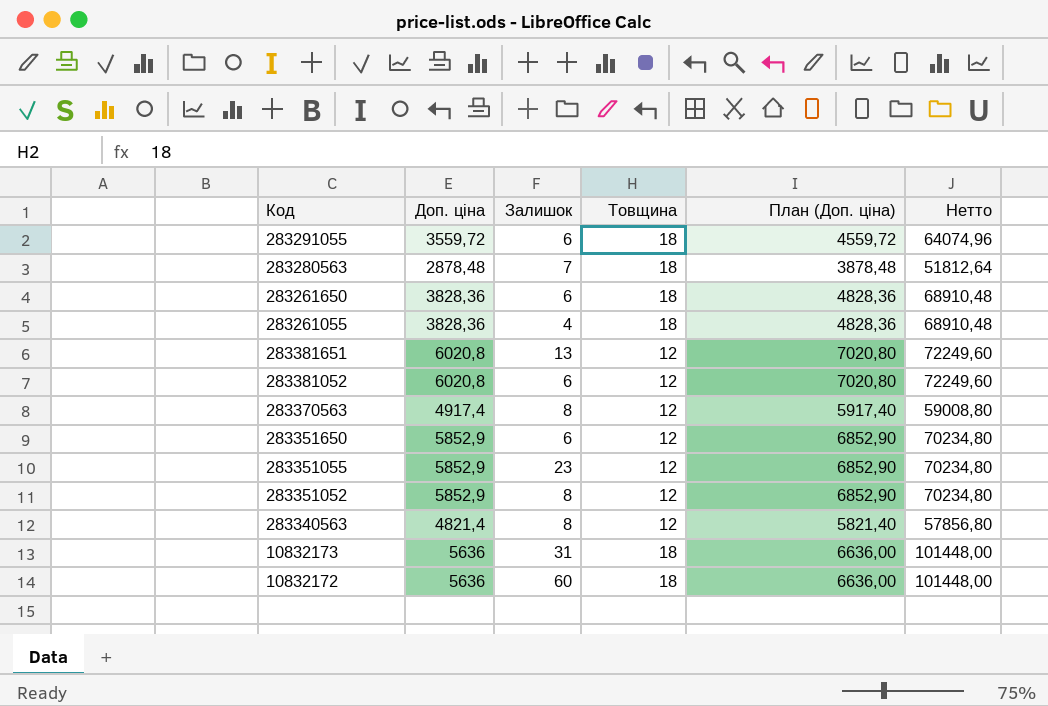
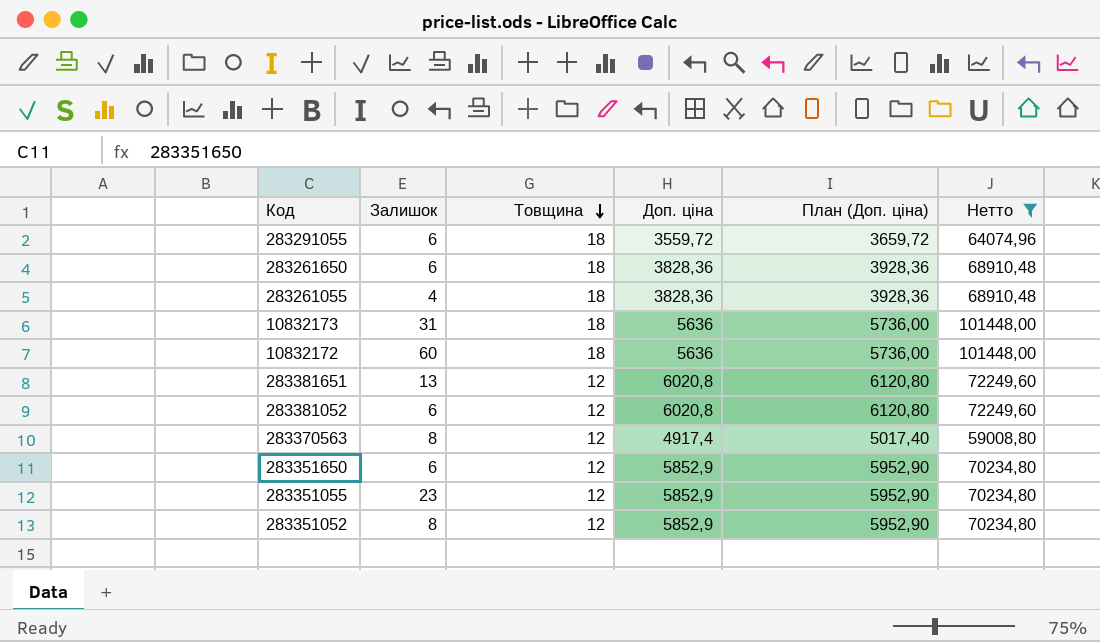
filter: none -> Нетто >= 59008,80
row order: none -> Товщина descending
column Доп. ціна | position: 2 -> 4
column План (Доп. ціна) | formula: [Доп. ціна] + 1000 -> [Доп. ціна] + 100

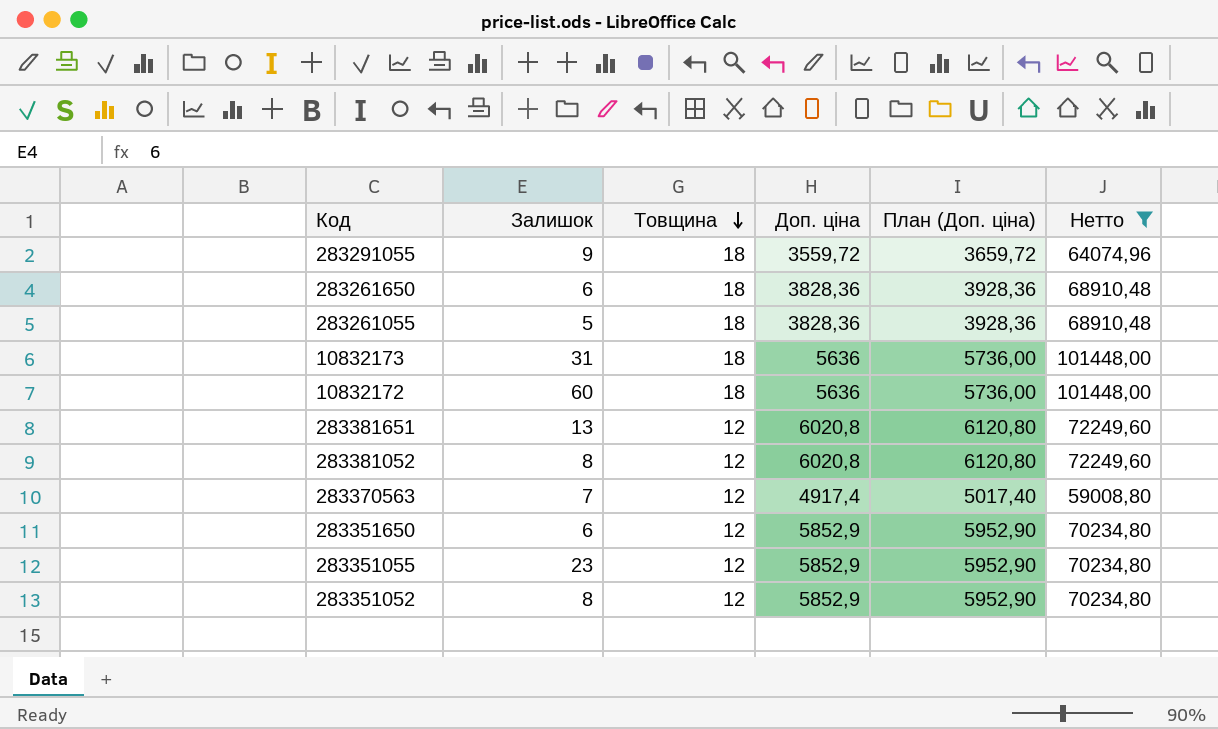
283291055 | Залишок: 6 -> 9
283261055 | Залишок: 4 -> 5
283381052 | Залишок: 6 -> 8
283370563 | Залишок: 8 -> 7

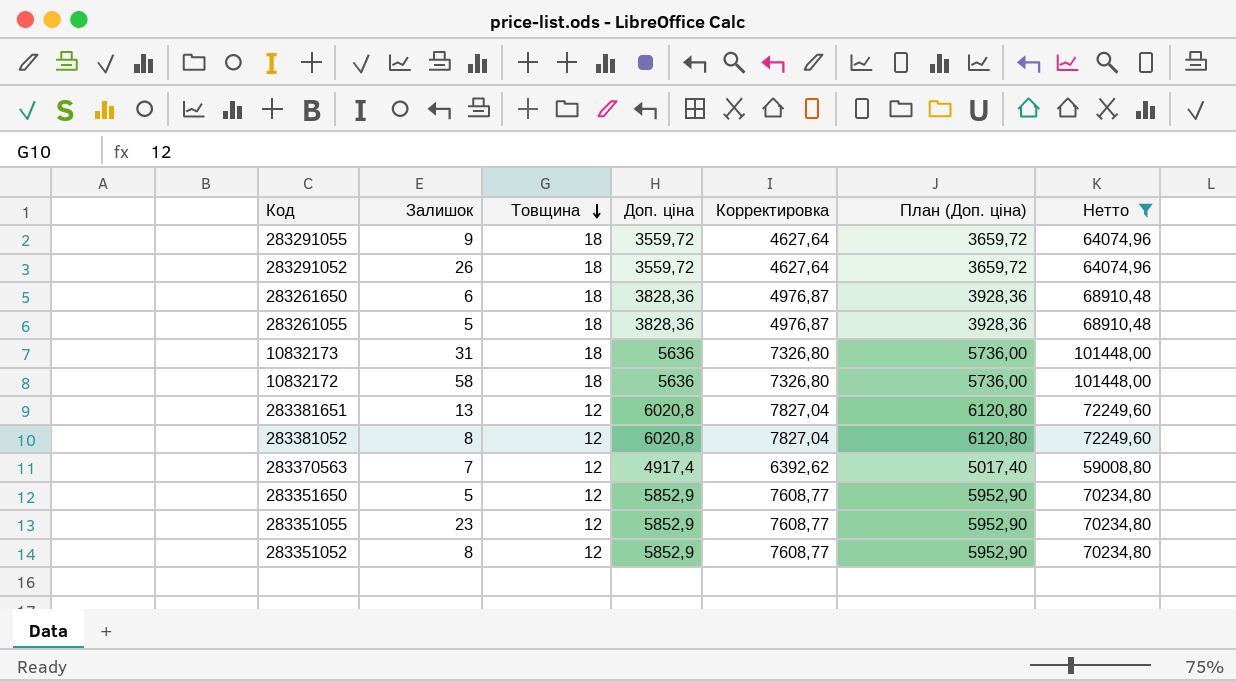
column Корректировка | formula: none -> [Доп. ціна] * 1,3
row 283291052: none -> 26 | 18 | 3559,72 | 4627,64 | 3659,72 | 64074,96
10832172 | Залишок: 60 -> 58
283351650 | Залишок: 6 -> 5

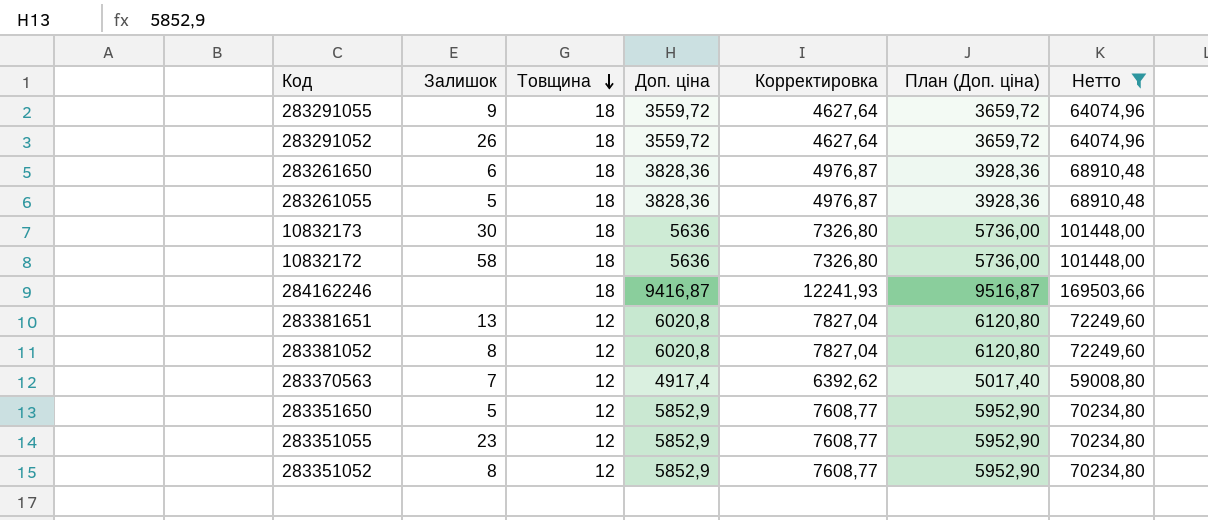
10832173 | Залишок: 31 -> 30
row 284162246: none -> none | 18 | 9416,87 | 12241,93 | 9516,87 | 169503,66

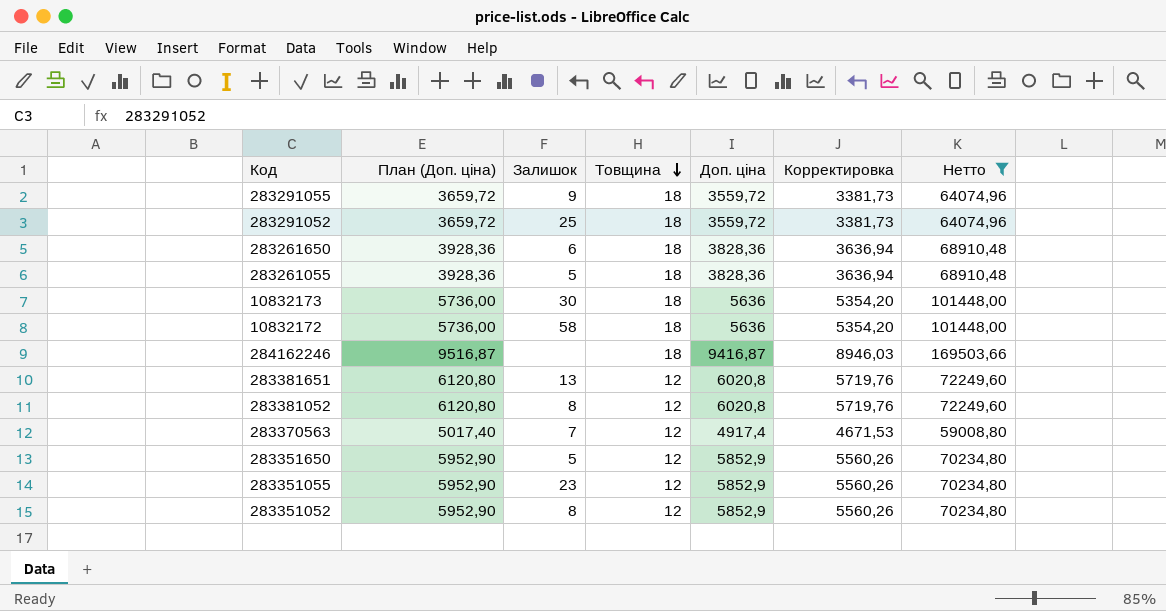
column План (Доп. ціна) | position: 6 -> 2
column Корректировка | formula: [Доп. ціна] * 1,3 -> [Доп. ціна] * 0,95
283291052 | Залишок: 26 -> 25

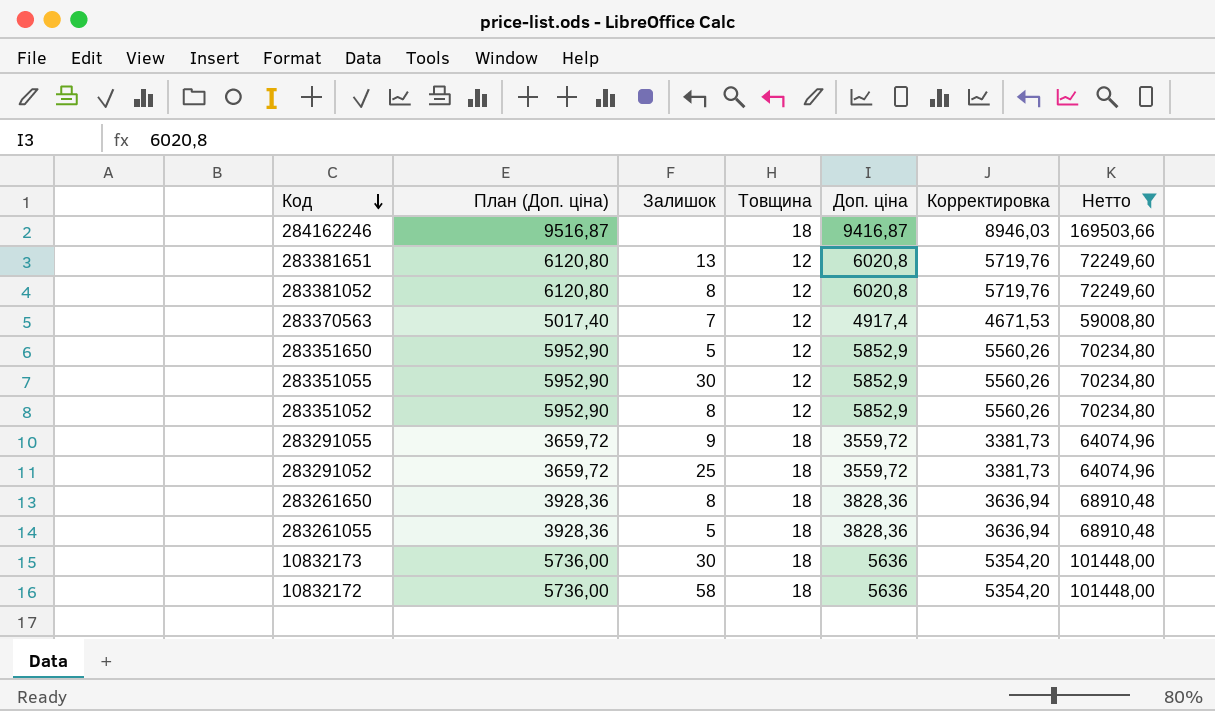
row order: Товщина descending -> Код descending
283351055 | Залишок: 23 -> 30
283261650 | Залишок: 6 -> 8

